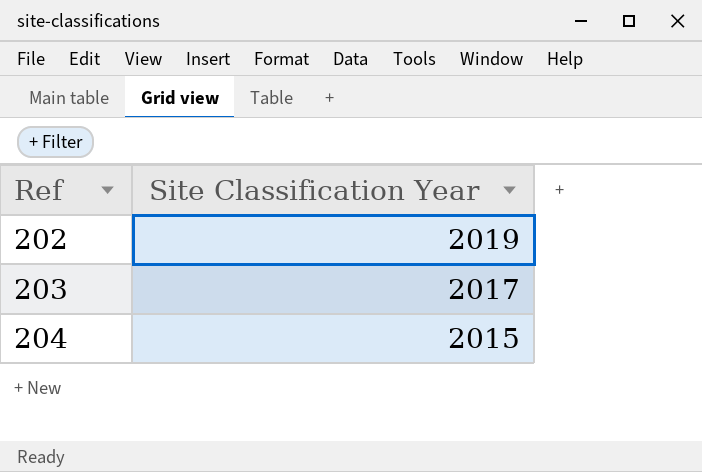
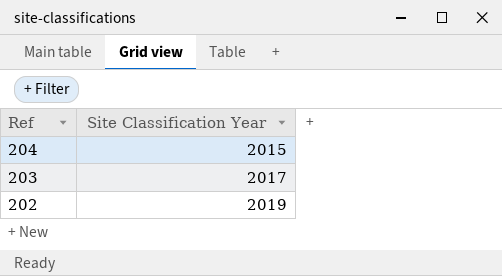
row order: Ref ascending -> Ref descending

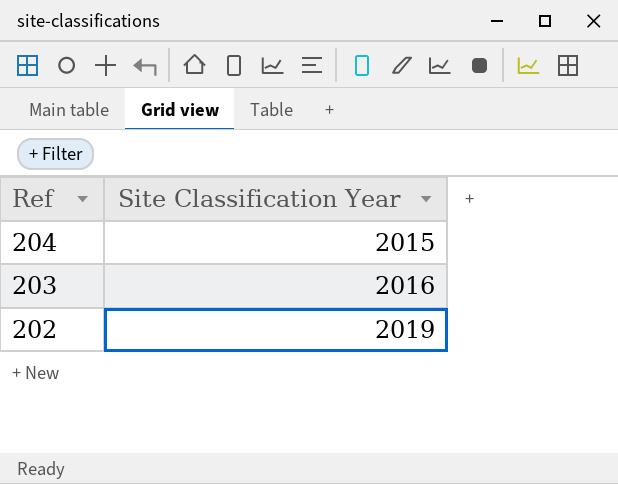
203 | Site Classification Year: 2017 -> 2016

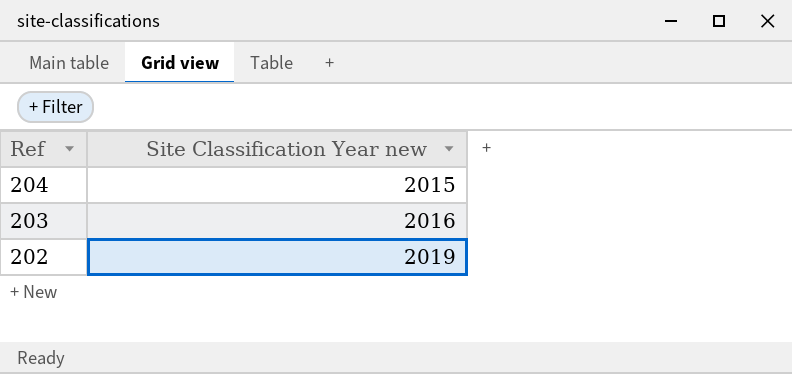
column name: Site Classification Year -> Site Classification Year new

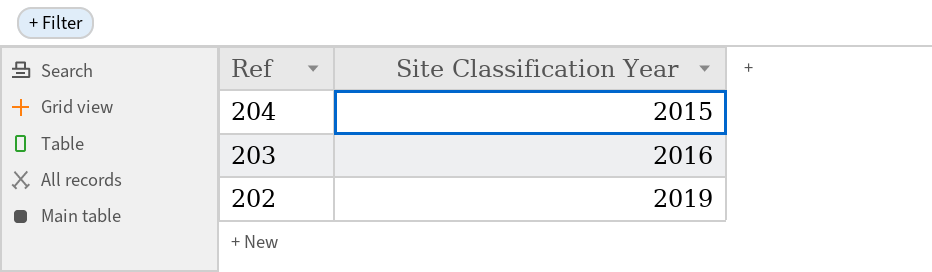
column name: Site Classification Year new -> Site Classification Year

